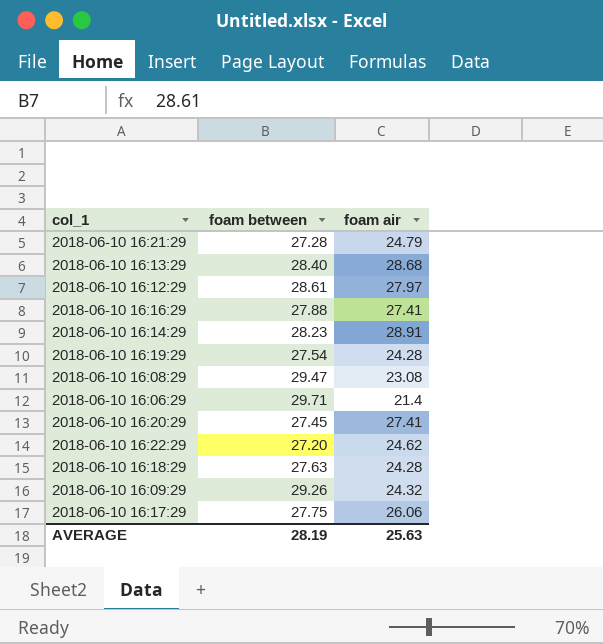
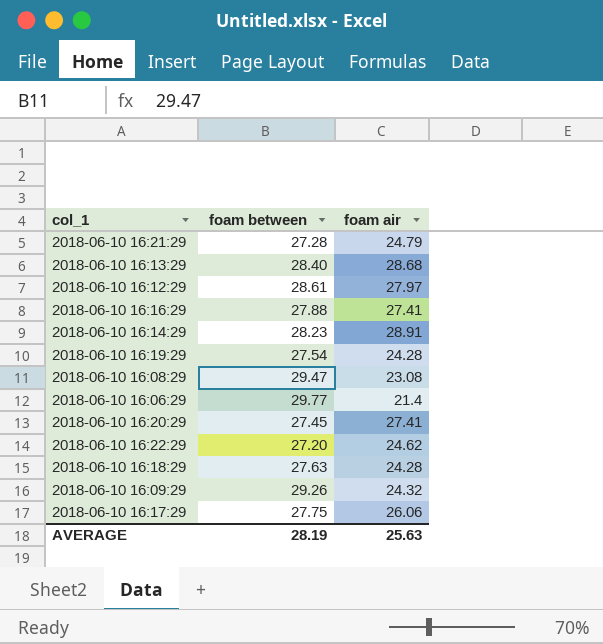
2018-06-10 16:06:29 | foam between: 29.71 -> 29.77

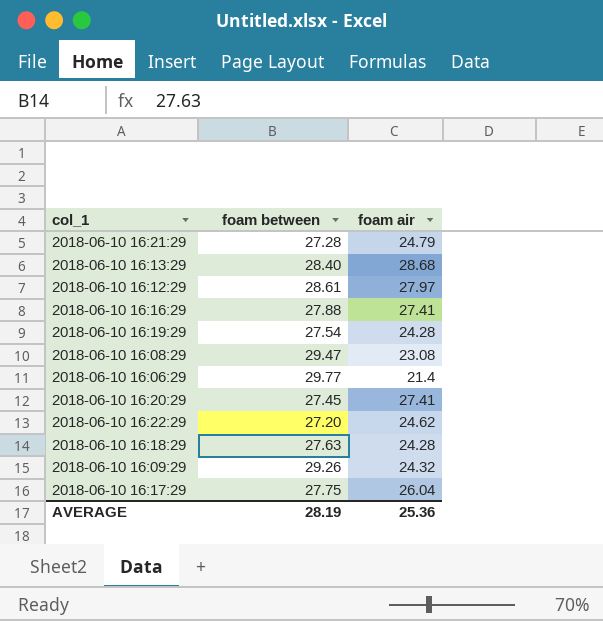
row 2018-06-10 16:14:29: 28.23 | 28.91 -> none
2018-06-10 16:17:29 | foam air: 26.06 -> 26.04
AVERAGE | foam air: 25.63 -> 25.36

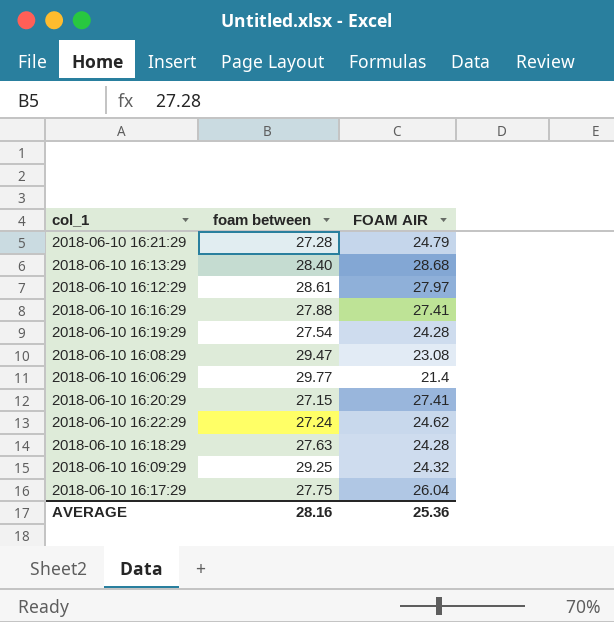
column name: foam air -> FOAM AIR
2018-06-10 16:20:29 | foam between: 27.45 -> 27.15
2018-06-10 16:22:29 | foam between: 27.20 -> 27.24
2018-06-10 16:09:29 | foam between: 29.26 -> 29.25
AVERAGE | foam between: 28.19 -> 28.16

